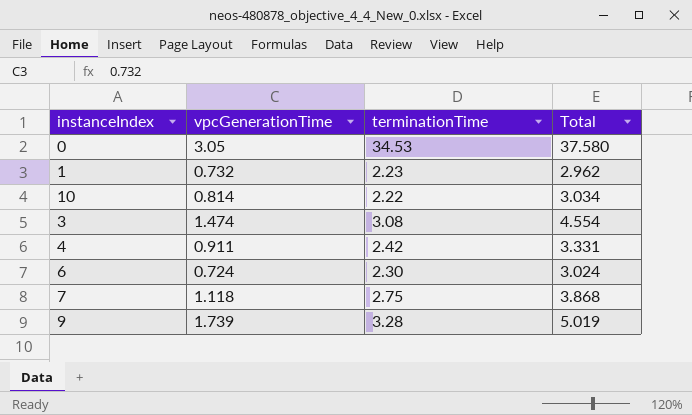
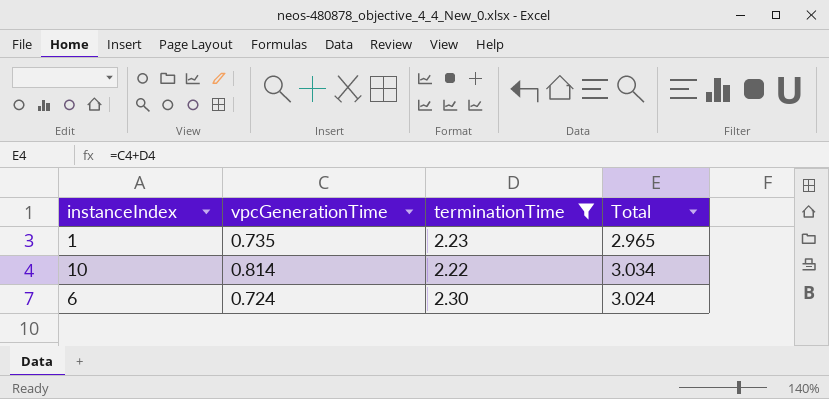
filter: none -> terminationTime <= 2.30
1 | vpcGenerationTime: 0.732 -> 0.735
1 | Total: 2.962 -> 2.965

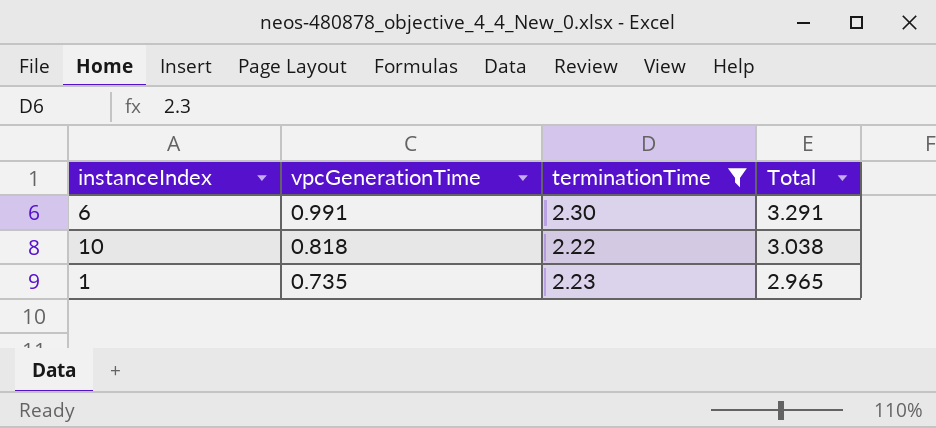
row order: none -> vpcGenerationTime descending
6 | vpcGenerationTime: 0.724 -> 0.991
6 | Total: 3.024 -> 3.291
10 | vpcGenerationTime: 0.814 -> 0.818
10 | Total: 3.034 -> 3.038

